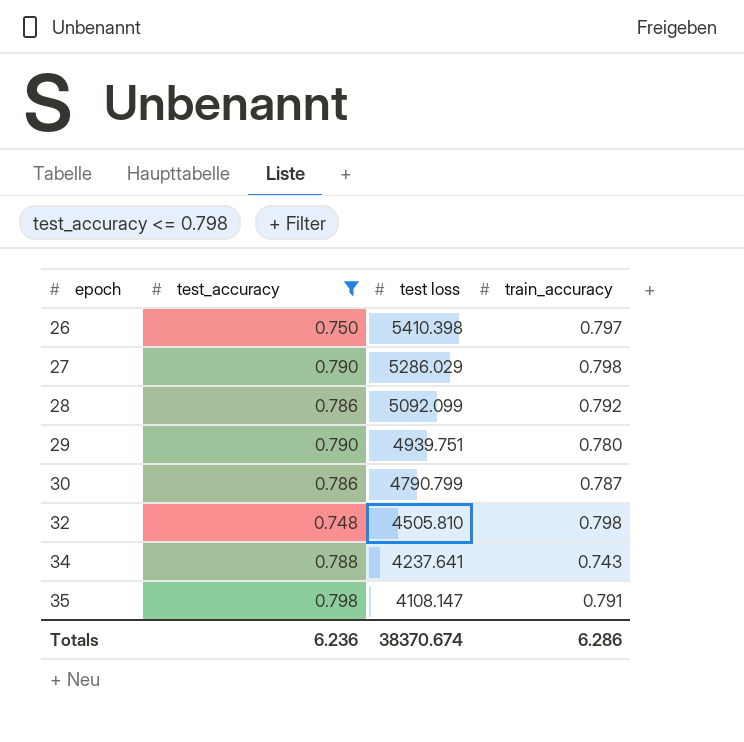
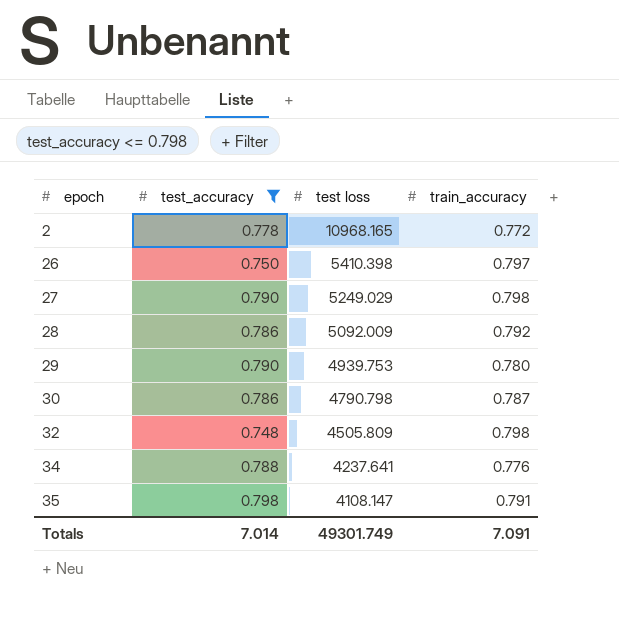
row 2: none -> 0.778 | 10968.165 | 0.772
27 | test loss: 5286.029 -> 5249.029
28 | test loss: 5092.099 -> 5092.009
29 | test loss: 4939.751 -> 4939.753
30 | test loss: 4790.799 -> 4790.798
32 | test loss: 4505.810 -> 4505.809
34 | train_accuracy: 0.743 -> 0.776
Totals | test_accuracy: 6.236 -> 7.014
Totals | test loss: 38370.674 -> 49301.749
Totals | train_accuracy: 6.286 -> 7.091

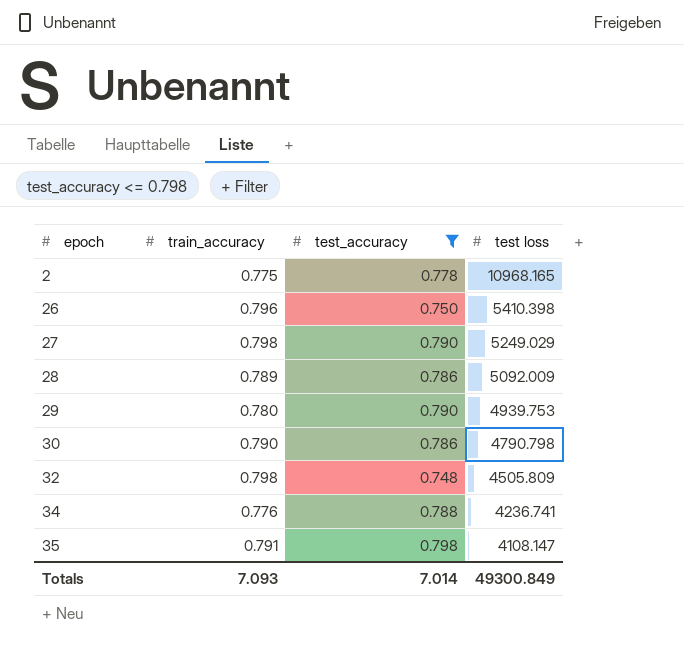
column train_accuracy | position: 4 -> 2
2 | train_accuracy: 0.772 -> 0.775
26 | train_accuracy: 0.797 -> 0.796
28 | train_accuracy: 0.792 -> 0.789
30 | train_accuracy: 0.787 -> 0.790
34 | test loss: 4237.641 -> 4236.741
Totals | train_accuracy: 7.091 -> 7.093
Totals | test loss: 49301.749 -> 49300.849

